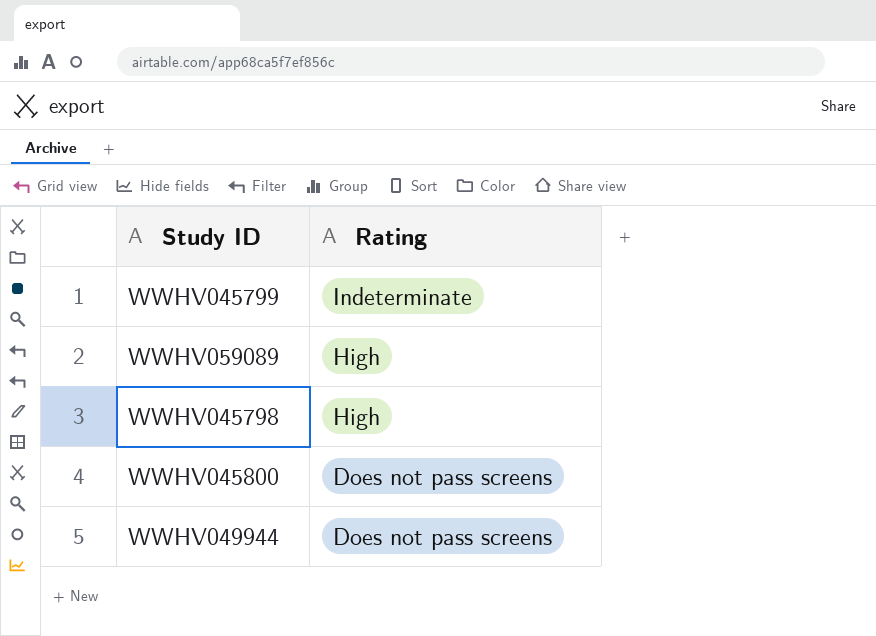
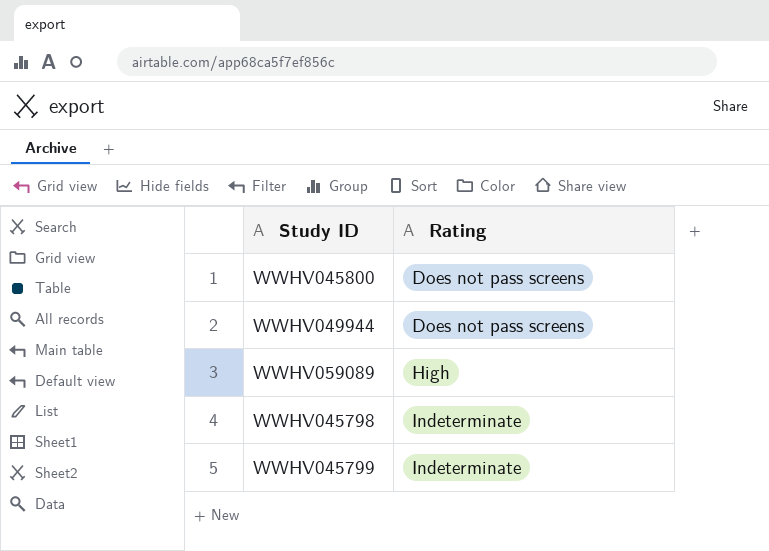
row order: Rating descending -> Rating ascending
WWHV045798 | Rating: High -> Indeterminate

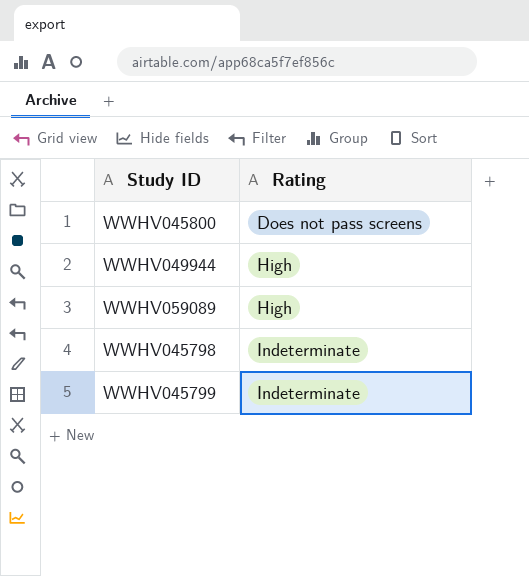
WWHV049944 | Rating: Does not pass screens -> High

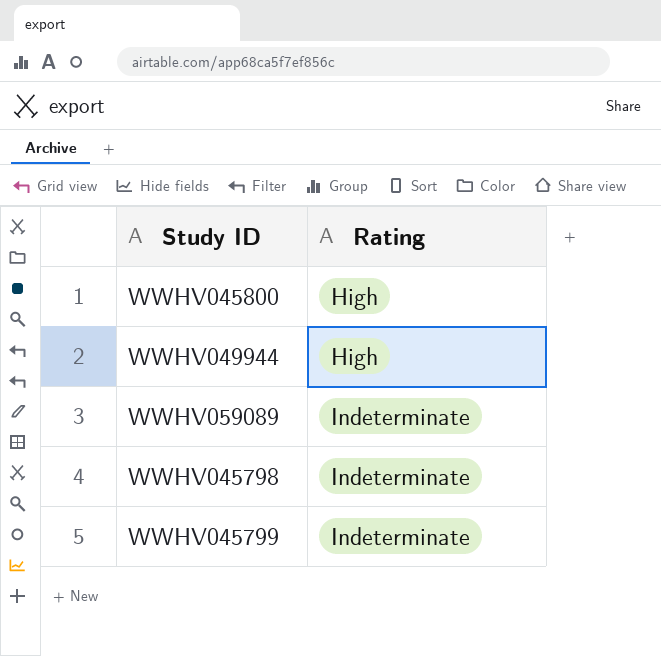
WWHV045800 | Rating: Does not pass screens -> High
WWHV059089 | Rating: High -> Indeterminate

